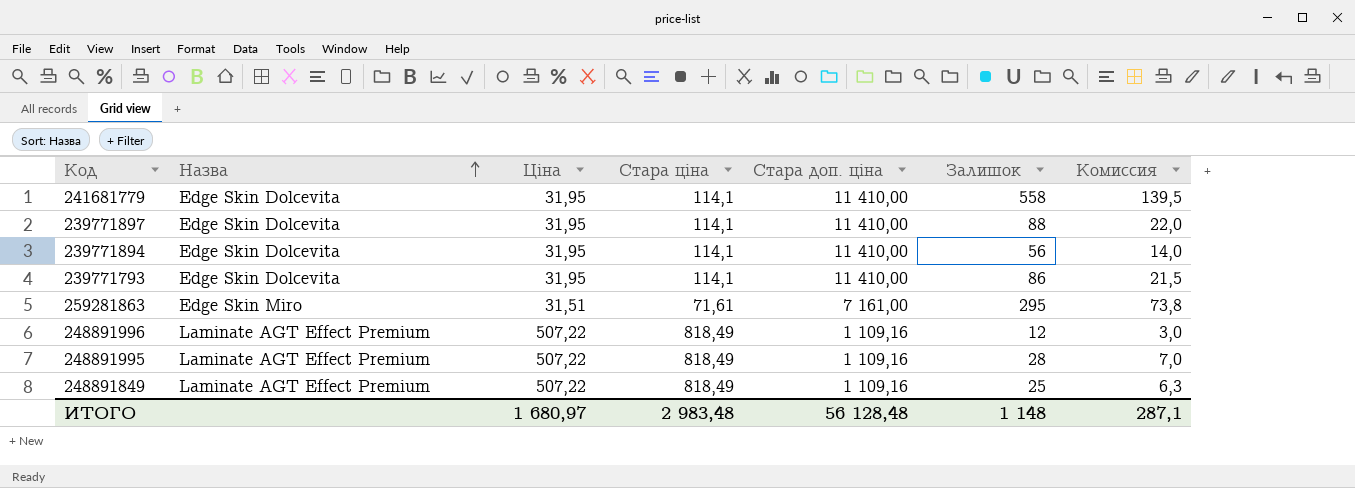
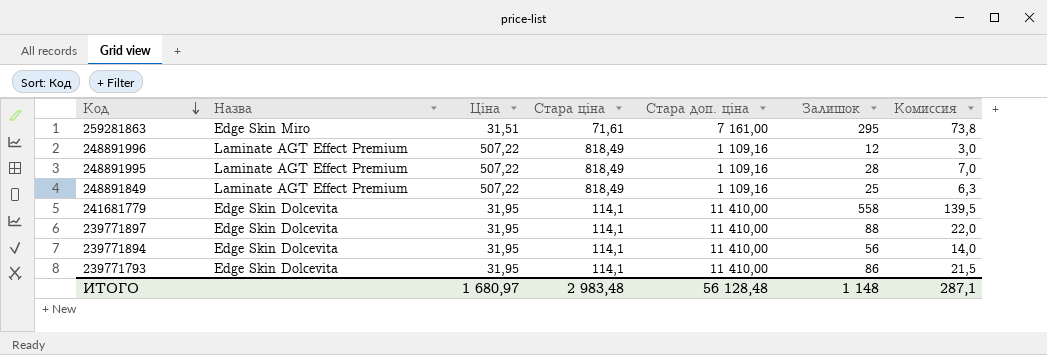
row order: Назва ascending -> Код descending

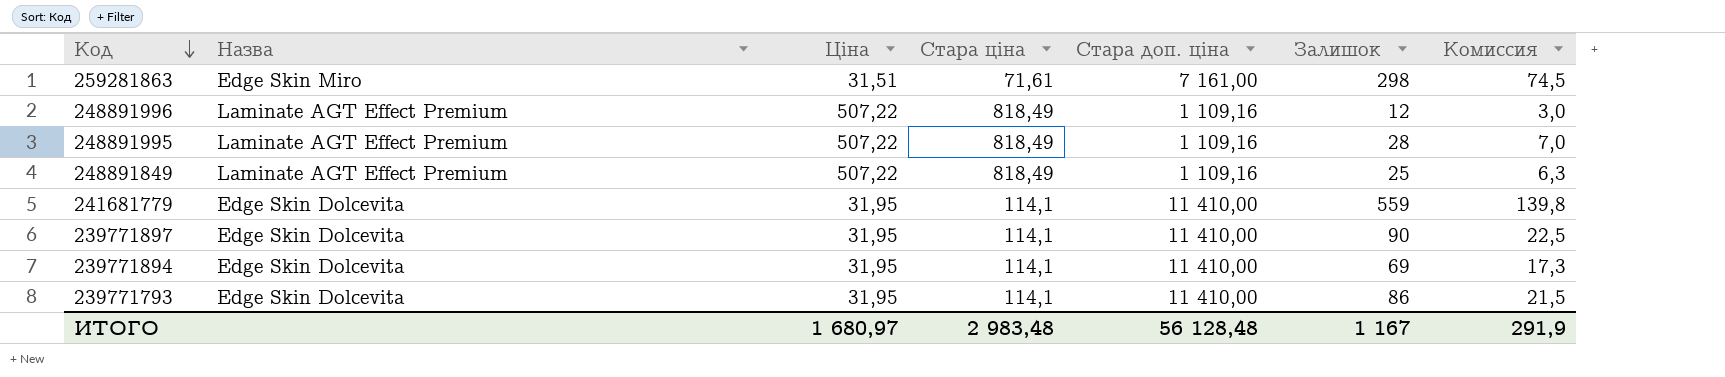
259281863 | Залишок: 295 -> 298
259281863 | Комиссия: 73,8 -> 74,5
241681779 | Залишок: 558 -> 559
241681779 | Комиссия: 139,5 -> 139,8
239771897 | Залишок: 88 -> 90
239771897 | Комиссия: 22,0 -> 22,5
239771894 | Залишок: 56 -> 69
239771894 | Комиссия: 14,0 -> 17,3
ИТОГО | Залишок: 1 148 -> 1 167
ИТОГО | Комиссия: 287,1 -> 291,9

